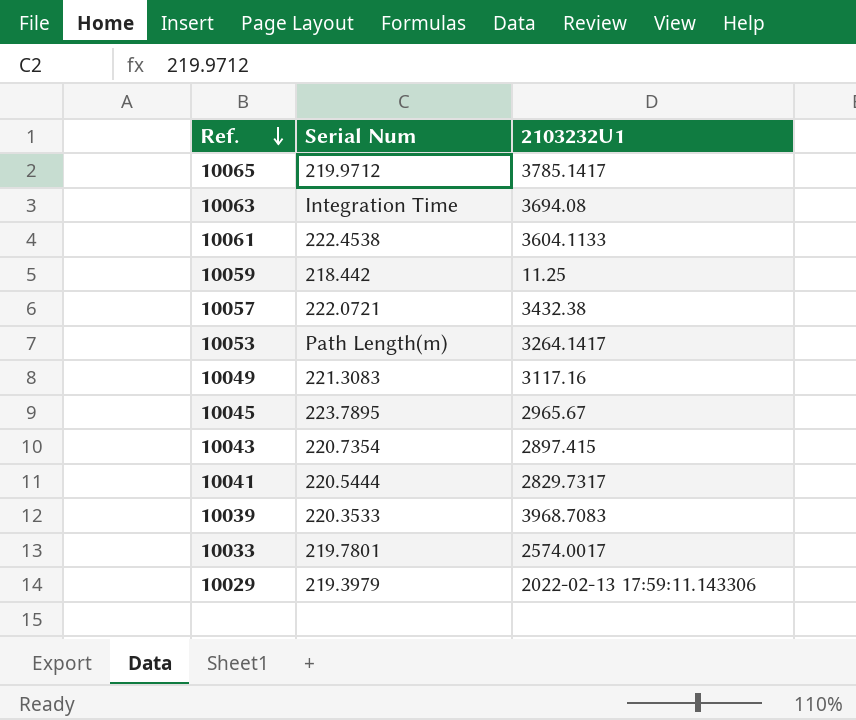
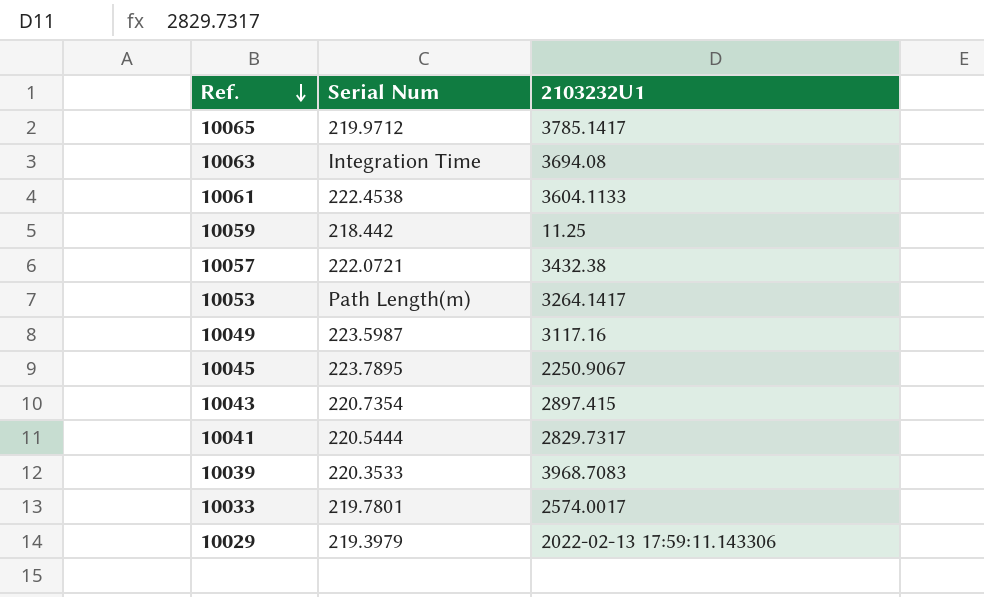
10049 | Serial Num: 221.3083 -> 223.5987
10045 | 2103232U1: 2965.67 -> 2250.9067

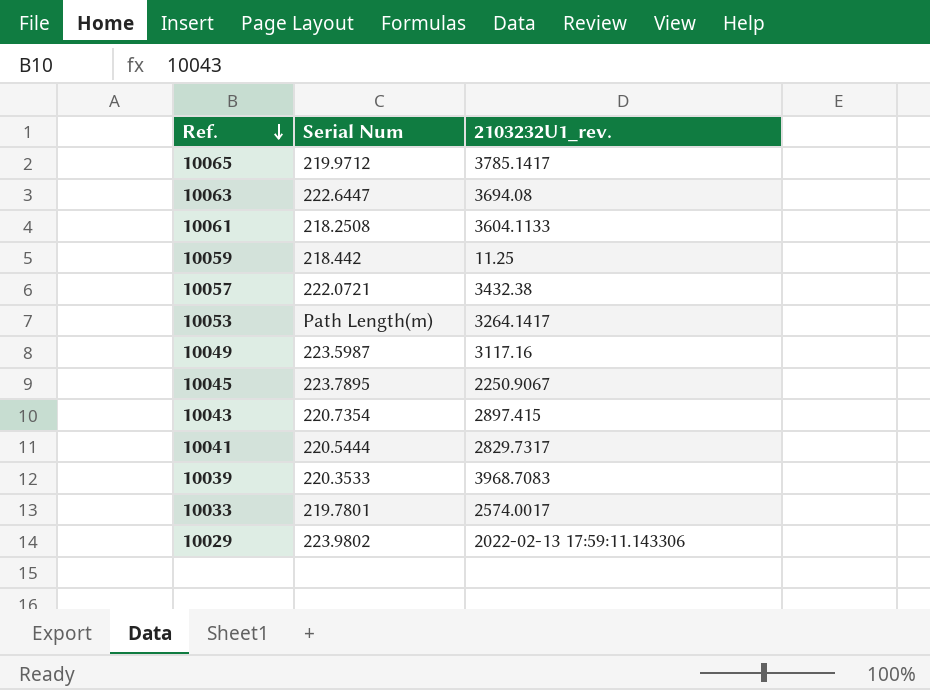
column name: 2103232U1 -> 2103232U1_rev.
10063 | Serial Num: Integration Time -> 222.6447
10061 | Serial Num: 222.4538 -> 218.2508
10029 | Serial Num: 219.3979 -> 223.9802

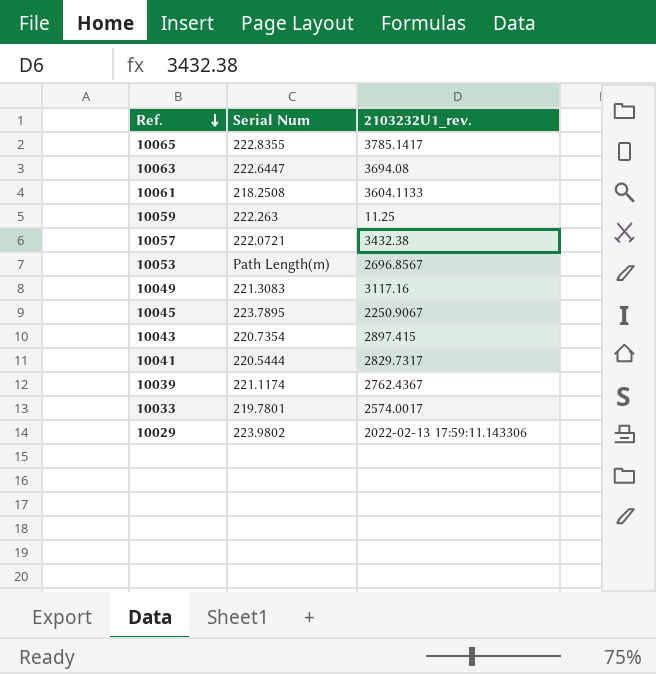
10065 | Serial Num: 219.9712 -> 222.8355
10059 | Serial Num: 218.442 -> 222.263
10053 | 2103232U1_rev.: 3264.1417 -> 2696.8567
10049 | Serial Num: 223.5987 -> 221.3083
10039 | Serial Num: 220.3533 -> 221.1174
10039 | 2103232U1_rev.: 3968.7083 -> 2762.4367

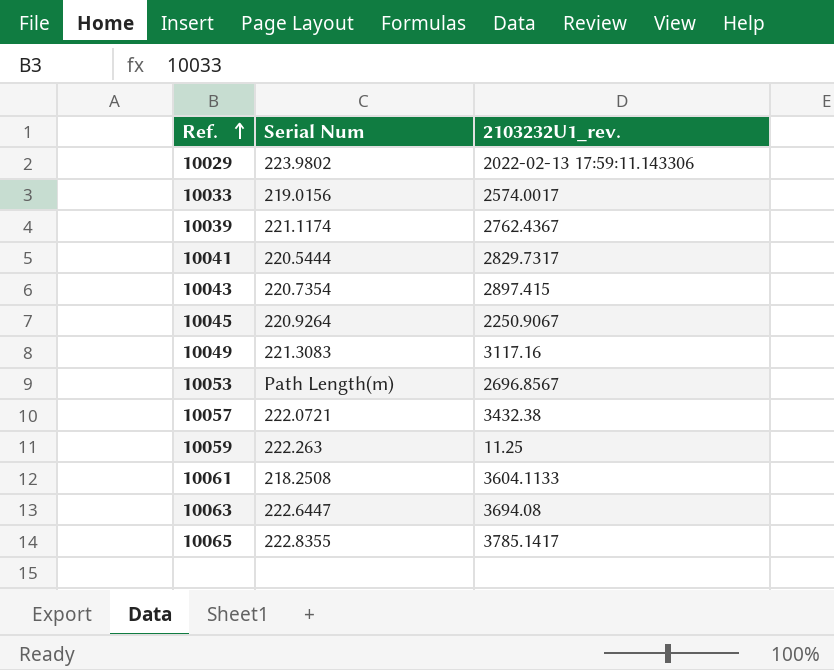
row order: Ref. descending -> Ref. ascending
10033 | Serial Num: 219.7801 -> 219.0156
10045 | Serial Num: 223.7895 -> 220.9264

